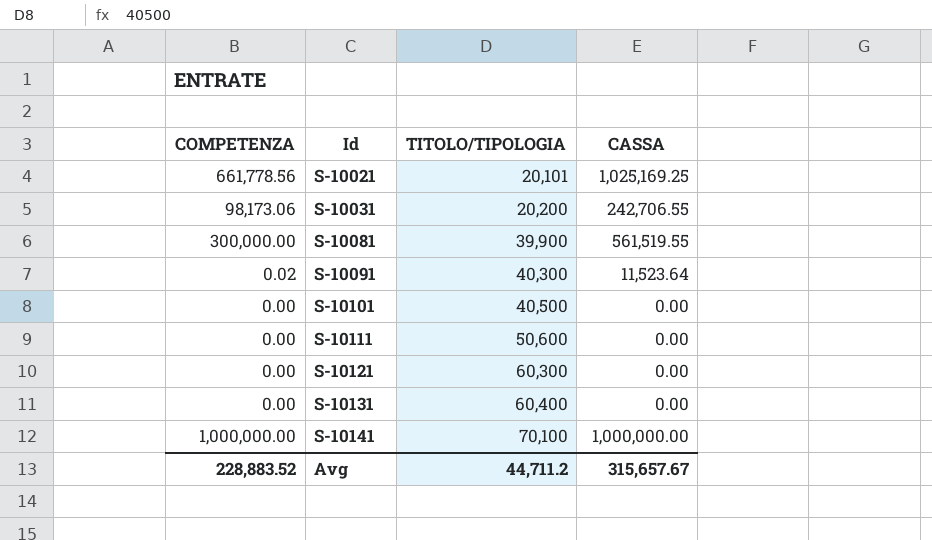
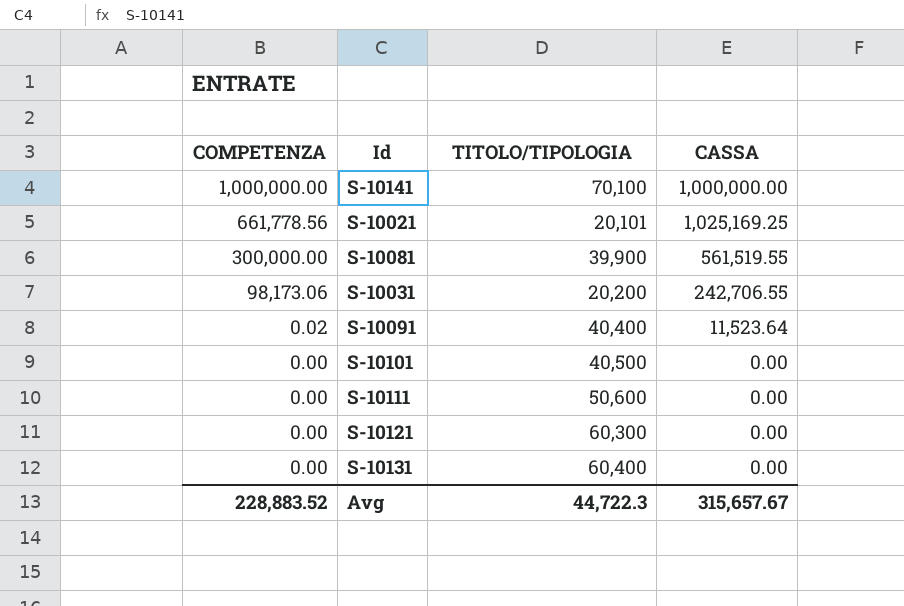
row order: Id ascending -> COMPETENZA descending
S-10091 | TITOLO/TIPOLOGIA: 40,300 -> 40,400
Avg | TITOLO/TIPOLOGIA: 44,711.2 -> 44,722.3

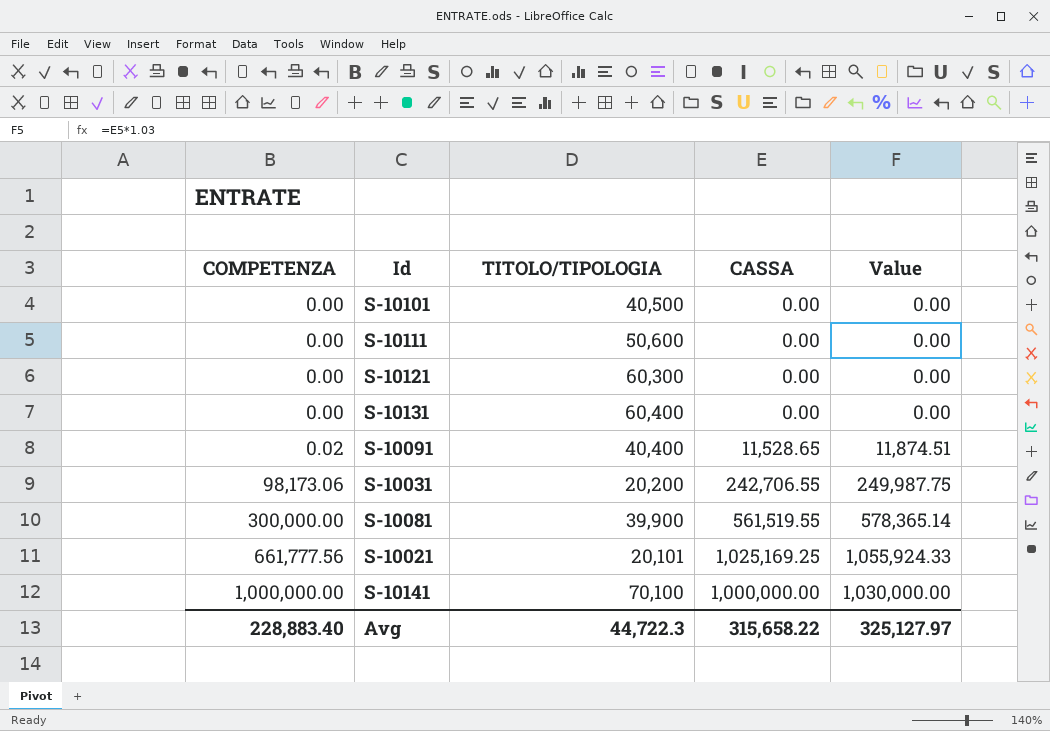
row order: COMPETENZA descending -> COMPETENZA ascending
column Value | formula: none -> [CASSA] * 1.03
S-10091 | CASSA: 11,523.64 -> 11,528.65
S-10021 | COMPETENZA: 661,778.56 -> 661,777.56
Avg | COMPETENZA: 228,883.52 -> 228,883.40
Avg | CASSA: 315,657.67 -> 315,658.22

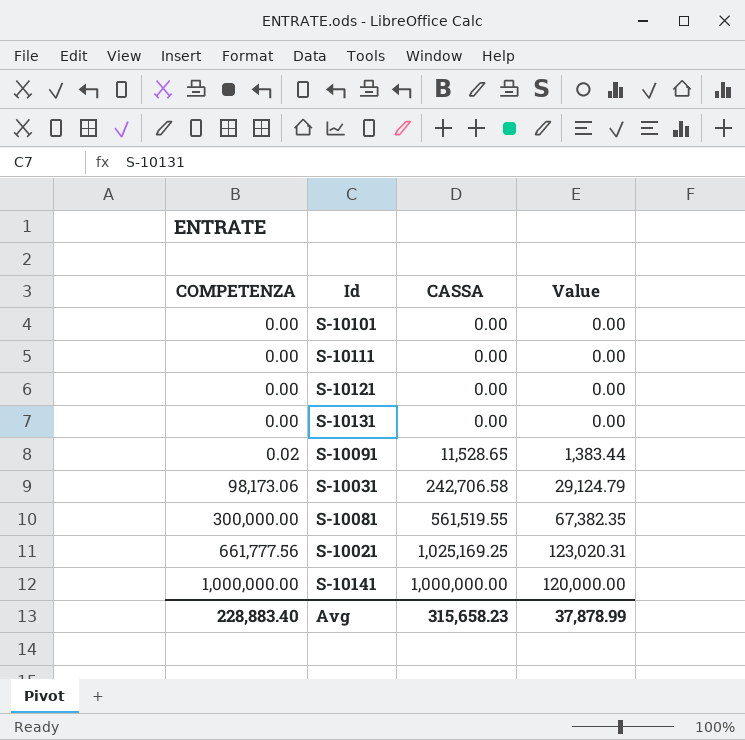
column TITOLO/TIPOLOGIA | position: 3 -> none
column Value | formula: [CASSA] * 1.03 -> [CASSA] * 0.12
S-10031 | CASSA: 242,706.55 -> 242,706.58
Avg | CASSA: 315,658.22 -> 315,658.23
Avg | Value: 325,127.97 -> 37,878.99

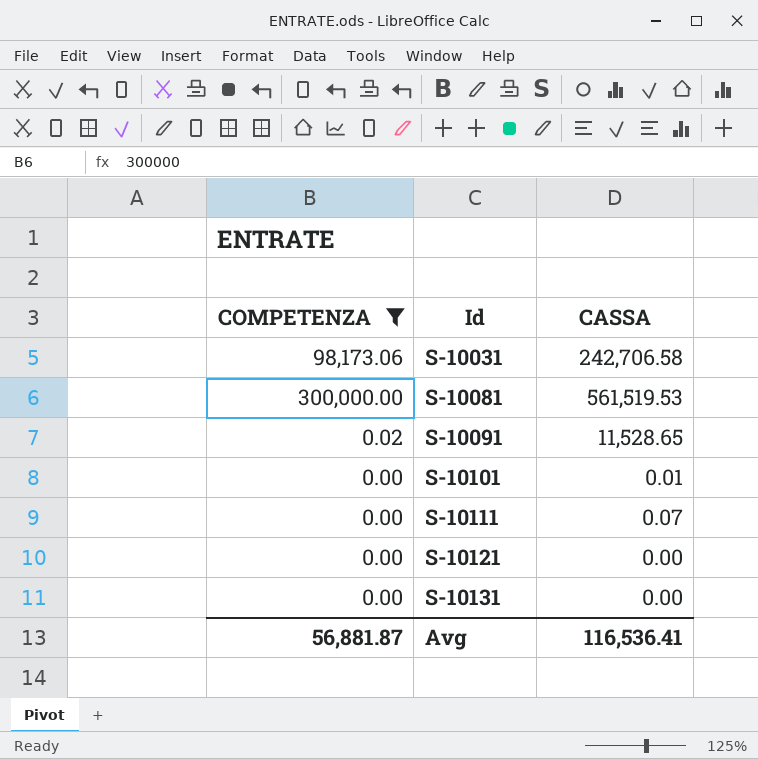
filter: none -> COMPETENZA <= 300,000.00
row order: COMPETENZA ascending -> Id ascending
column Value | formula: [CASSA] * 0.12 -> none
S-10081 | CASSA: 561,519.55 -> 561,519.53
S-10101 | CASSA: 0.00 -> 0.01
S-10111 | CASSA: 0.00 -> 0.07
Avg | COMPETENZA: 228,883.40 -> 56,881.87
Avg | CASSA: 315,658.23 -> 116,536.41

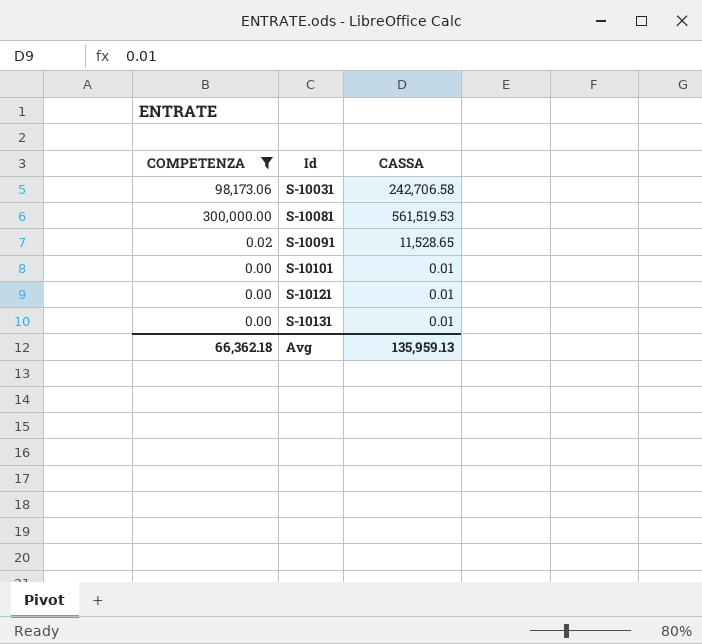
row S-10111: 0.00 | 0.07 -> none
S-10121 | CASSA: 0.00 -> 0.01
S-10131 | CASSA: 0.00 -> 0.01
Avg | COMPETENZA: 56,881.87 -> 66,362.18
Avg | CASSA: 116,536.41 -> 135,959.13

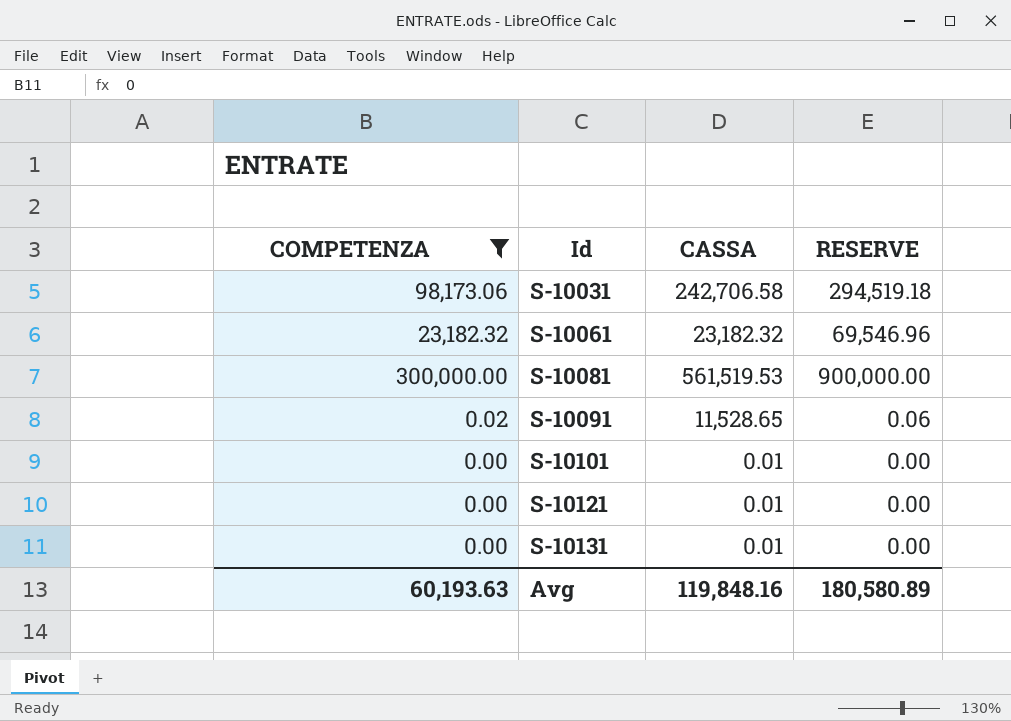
column RESERVE | formula: none -> [COMPETENZA] * 3
row S-10061: none -> 23,182.32 | 23,182.32 | 69,546.96
Avg | COMPETENZA: 66,362.18 -> 60,193.63
Avg | CASSA: 135,959.13 -> 119,848.16

